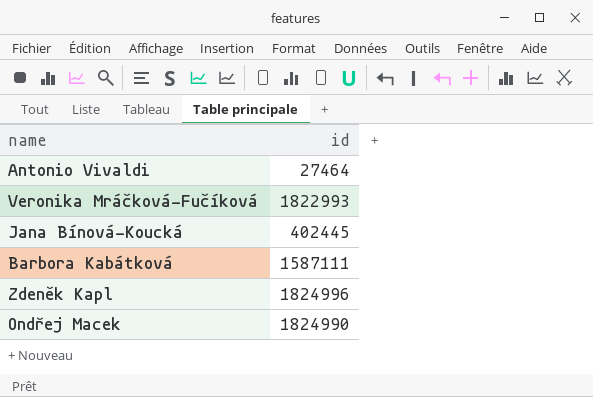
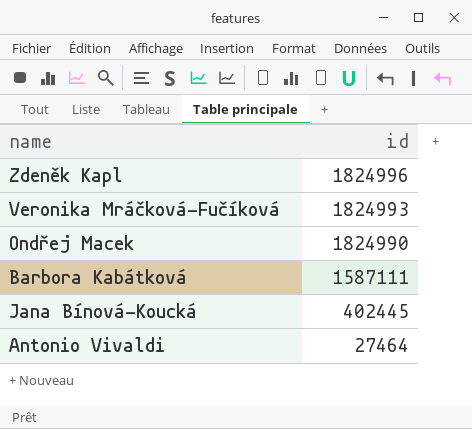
row order: none -> id descending
Veronika Mráčková-Fučíková | id: 1822993 -> 1824993

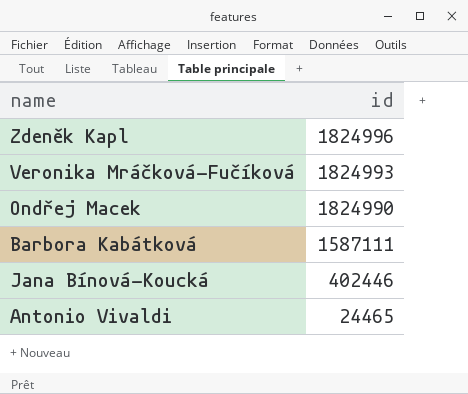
Jana Bínová-Koucká | id: 402445 -> 402446
Antonio Vivaldi | id: 27464 -> 24465

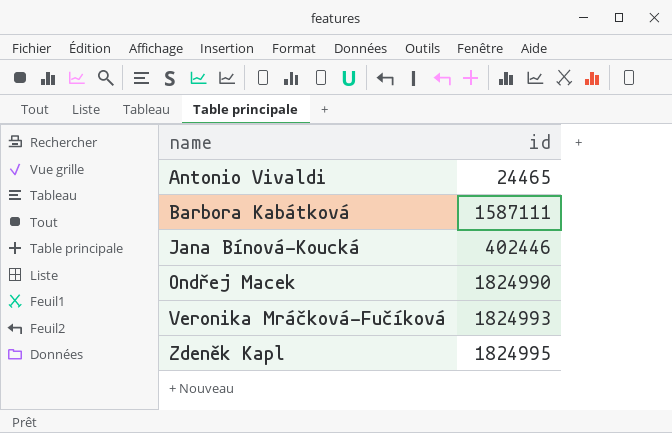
row order: id descending -> name ascending
Zdeněk Kapl | id: 1824996 -> 1824995

